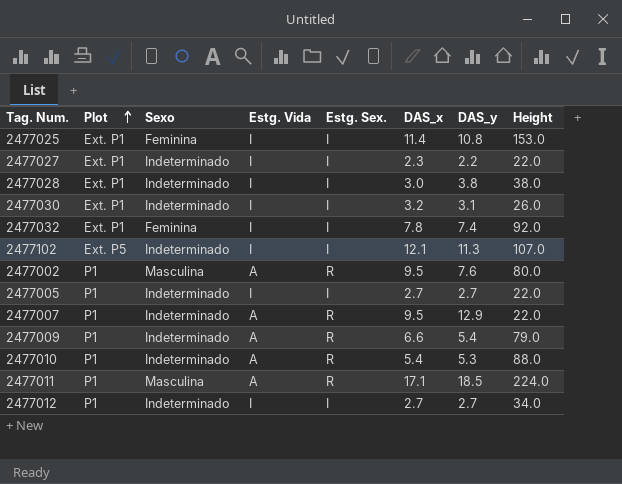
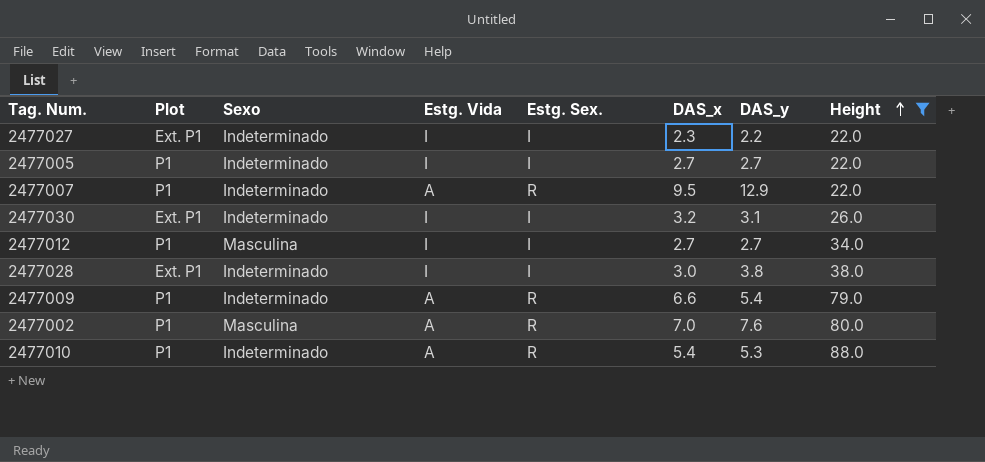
filter: none -> Height <= 88.0
row order: Plot ascending -> Height ascending
2477012 | Sexo: Indeterminado -> Masculina
2477002 | DAS_x: 9.5 -> 7.0

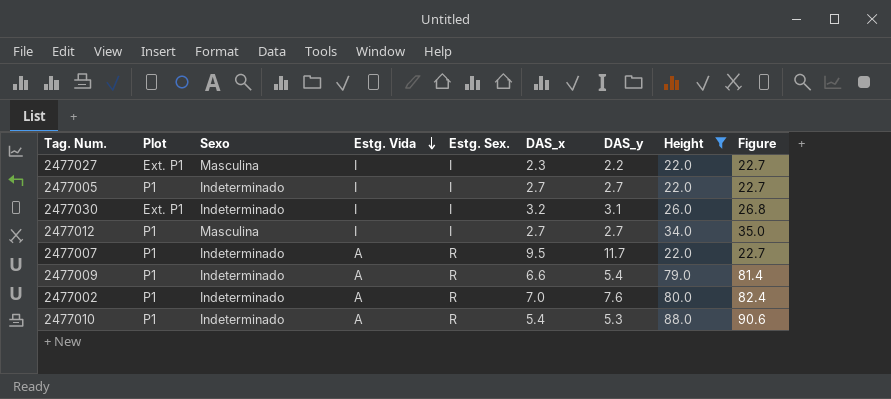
row order: Height ascending -> Estg. Vida descending
column Figure | formula: none -> [Height] * 1.03
row 2477028: Ext. P1 | Indeterminado | I | I | 3.0 | 3.8 | 38.0 -> none
2477027 | Sexo: Indeterminado -> Masculina
2477007 | DAS_y: 12.9 -> 11.7
2477002 | Sexo: Masculina -> Indeterminado

